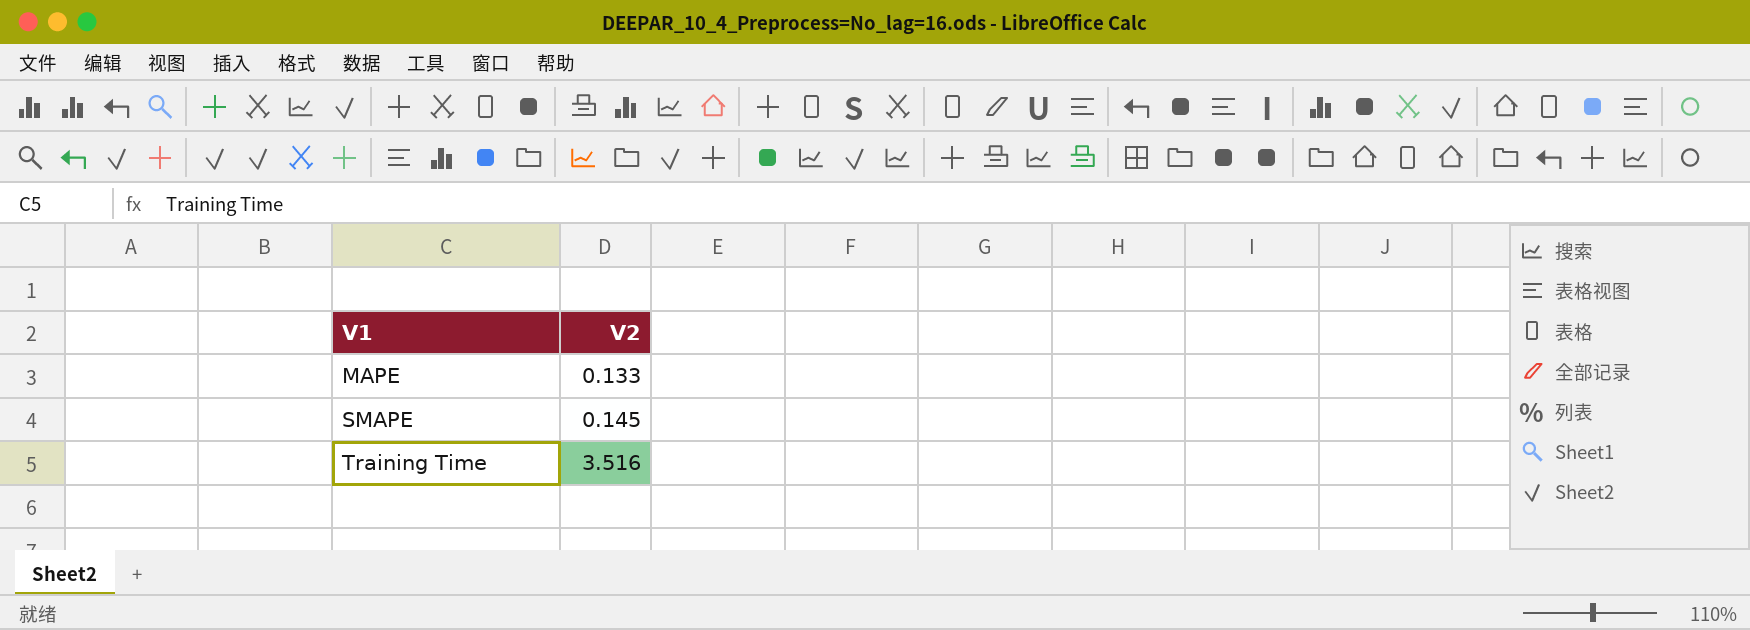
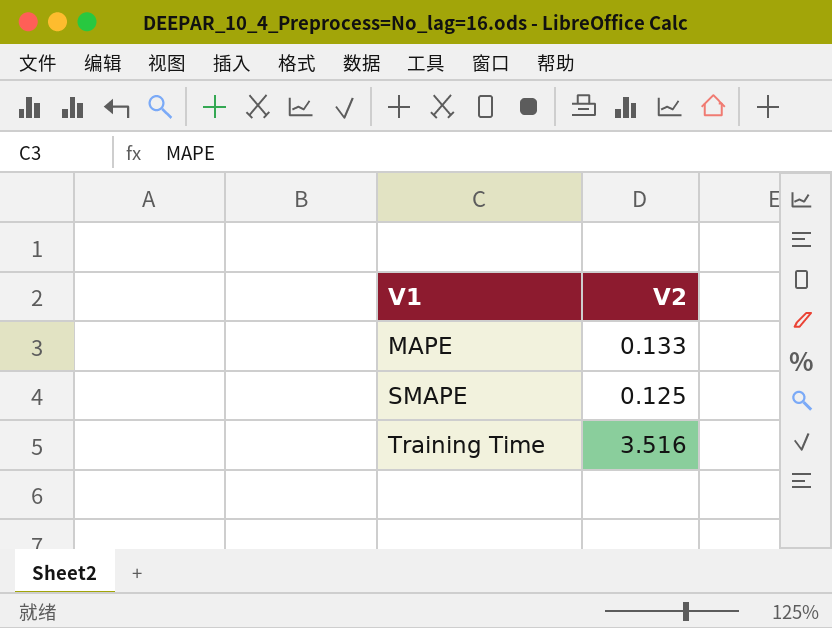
SMAPE | V2: 0.145 -> 0.125

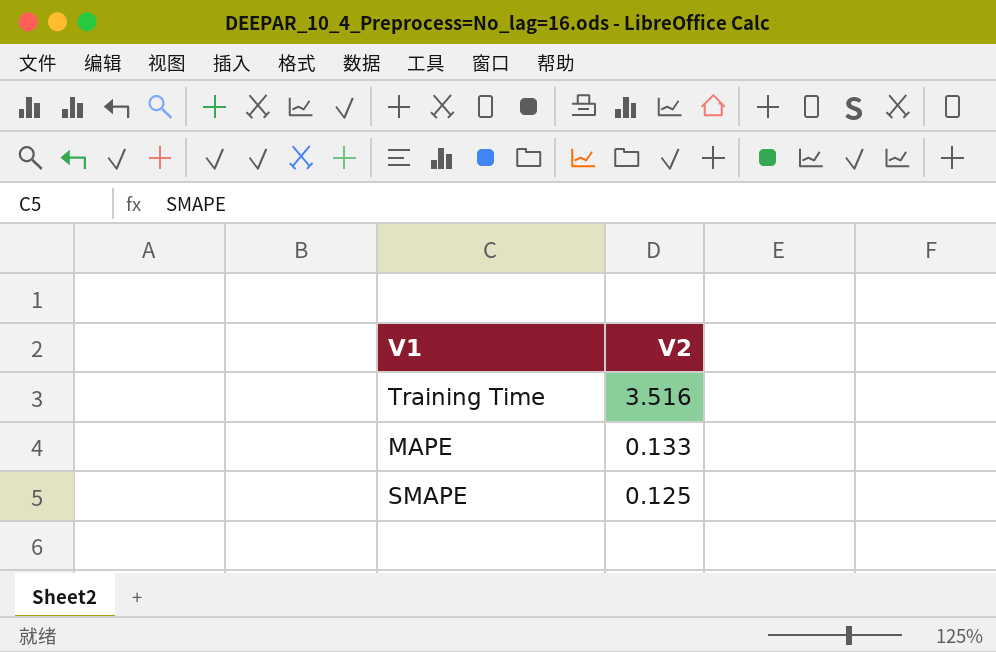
row order: V1 ascending -> V2 descending

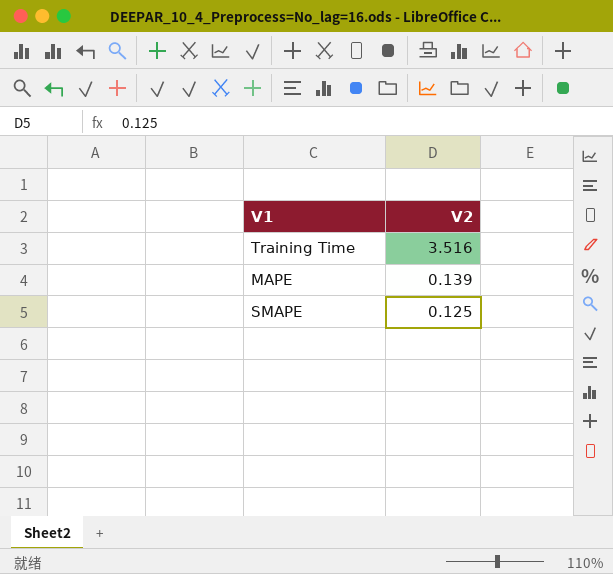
MAPE | V2: 0.133 -> 0.139

